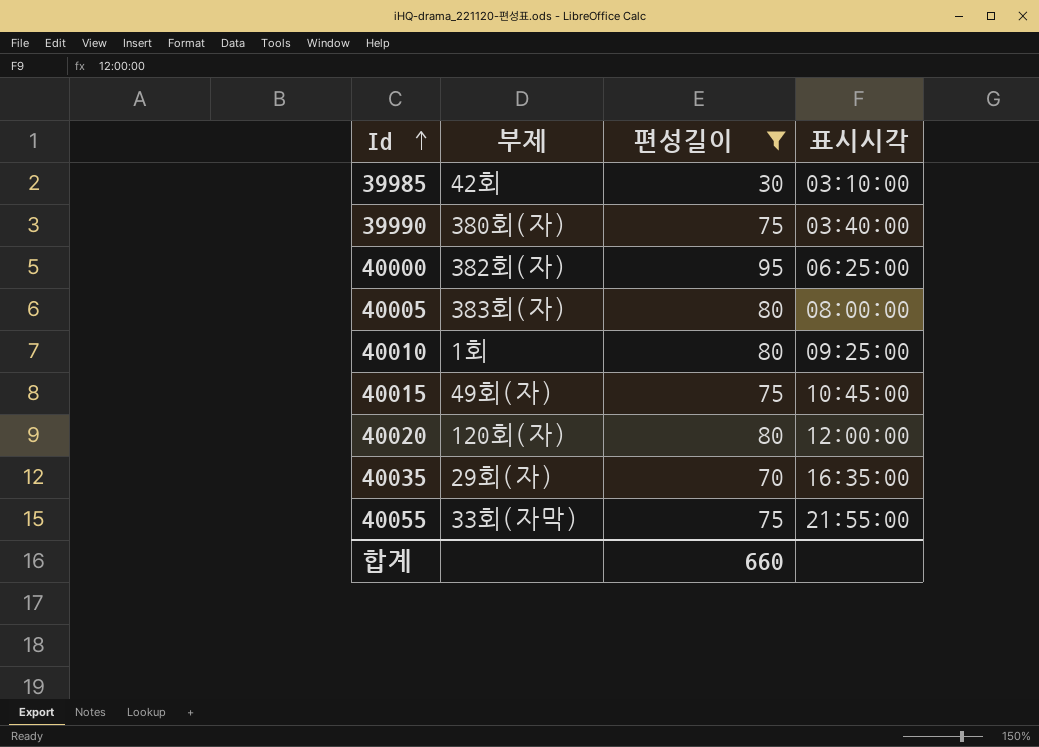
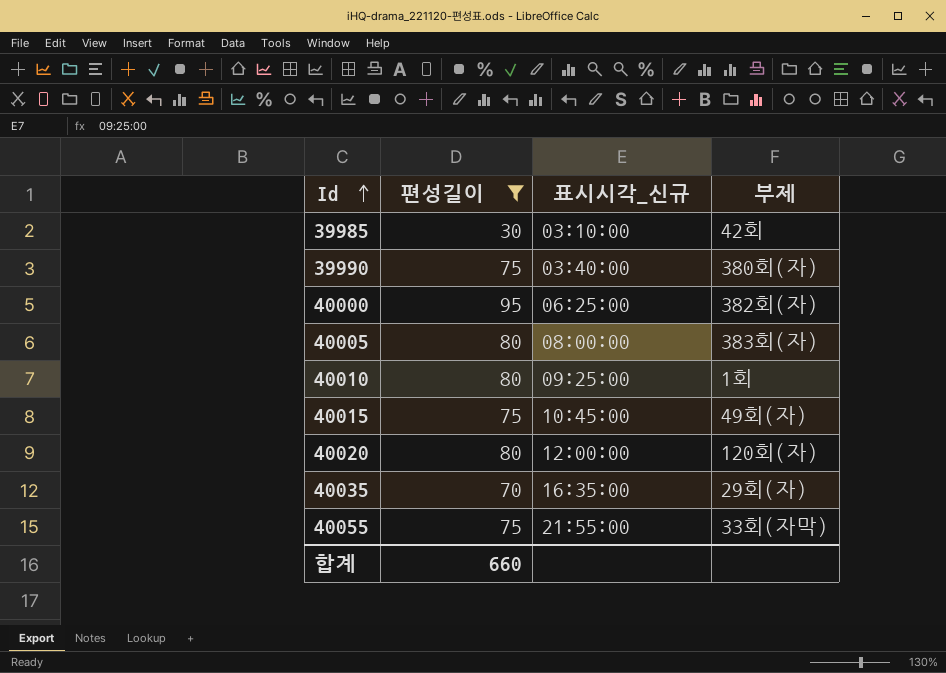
column name: 표시시각 -> 표시시각_신규
column 부제 | position: 2 -> 4

